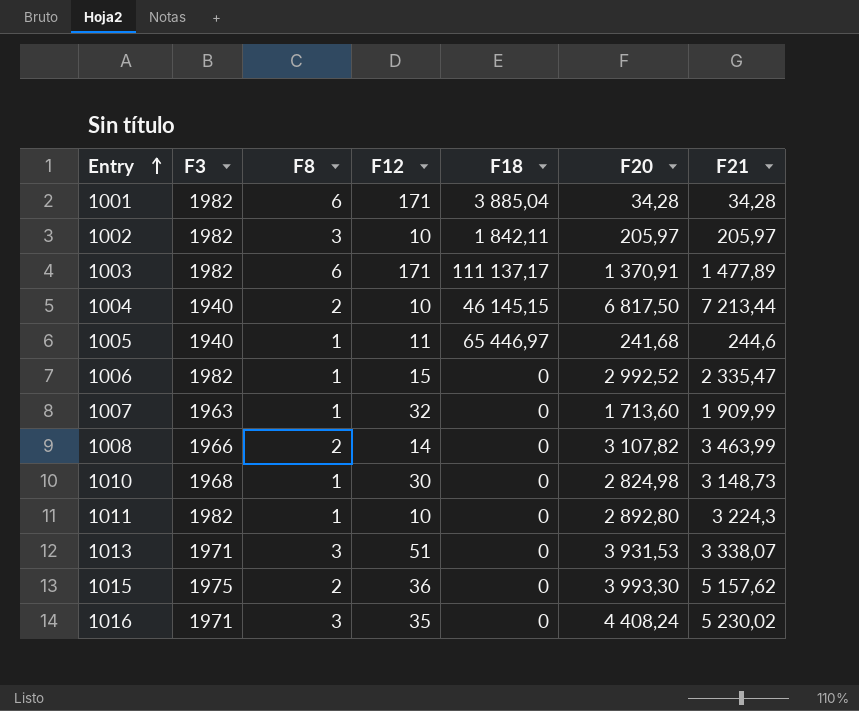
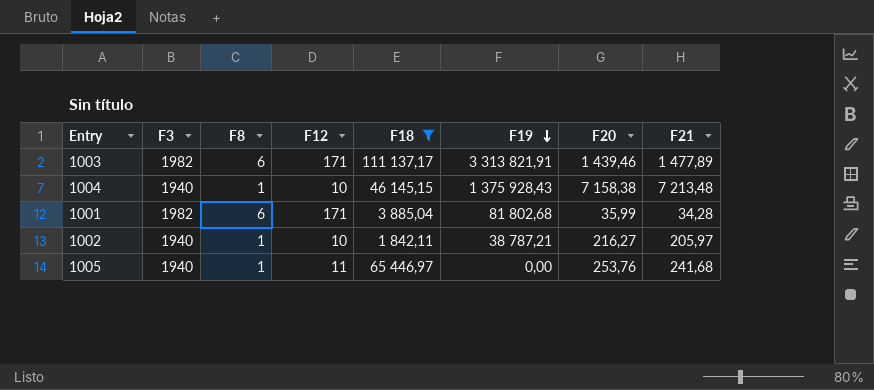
filter: none -> F18 != 0
row order: Entry ascending -> F19 descending
column F19 | position: none -> 6
1003 | F20: 1 370,91 -> 1 439,46
1004 | F8: 2 -> 1
1004 | F20: 6 817,50 -> 7 158,38
1004 | F21: 7 213,44 -> 7 213,48
1001 | F20: 34,28 -> 35,99
1002 | F3: 1982 -> 1940
1002 | F8: 3 -> 1
1002 | F20: 205,97 -> 216,27
1005 | F20: 241,68 -> 253,76
1005 | F21: 244,6 -> 241,68

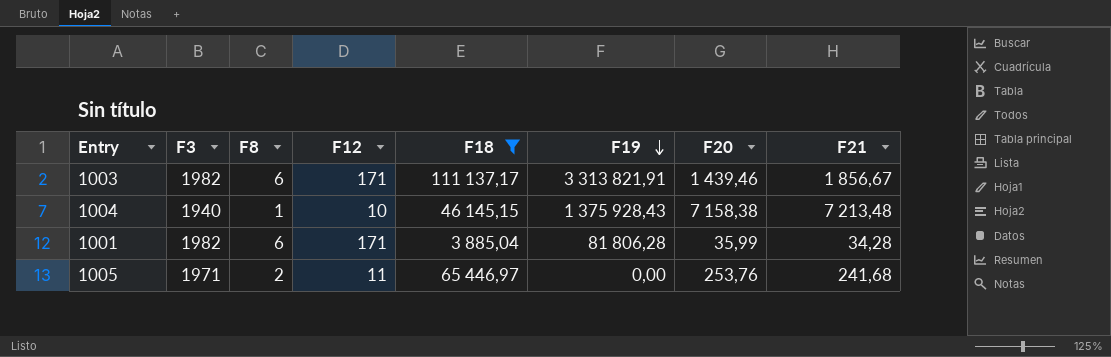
row 1002: 1940 | 1 | 10 | 1 842,11 | 38 787,21 | 216,27 | 205,97 -> none
1003 | F21: 1 477,89 -> 1 856,67
1001 | F19: 81 802,68 -> 81 806,28
1005 | F3: 1940 -> 1971
1005 | F8: 1 -> 2

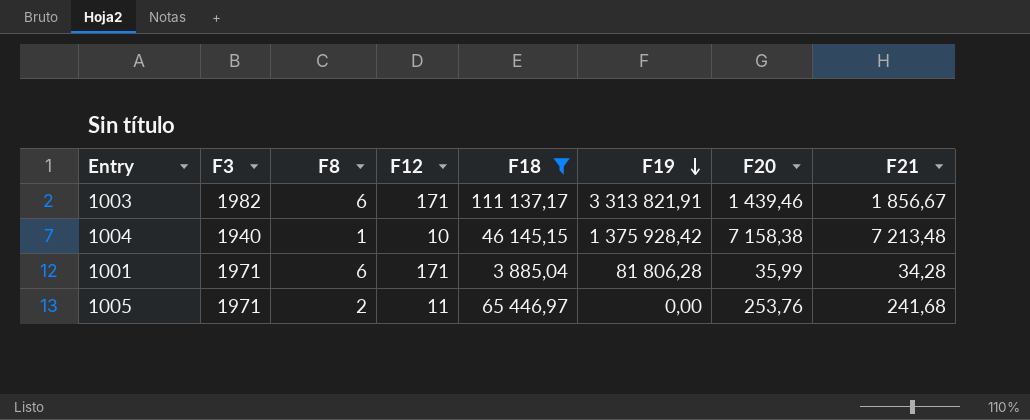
1004 | F19: 1 375 928,43 -> 1 375 928,42
1001 | F3: 1982 -> 1971

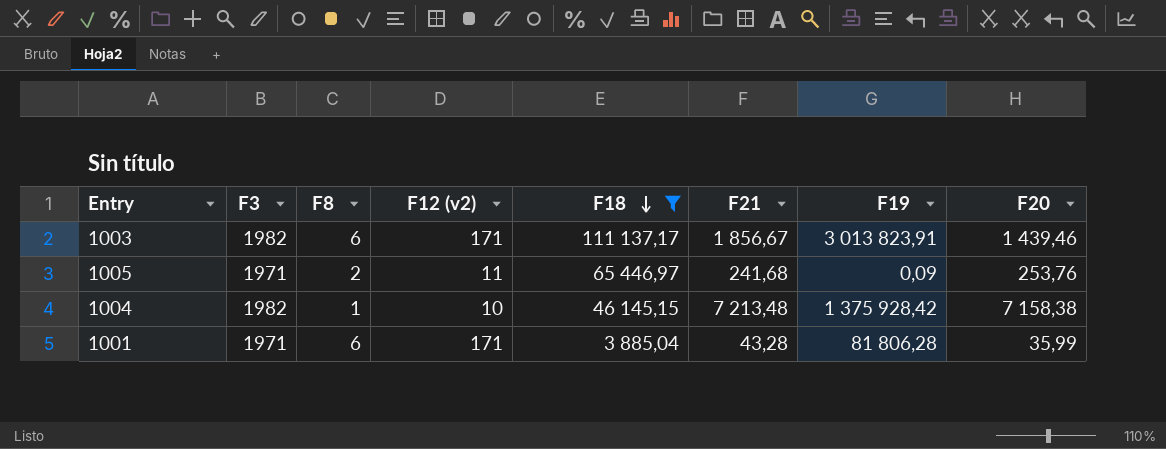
row order: F19 descending -> F18 descending
column name: F12 -> F12 (v2)
column F21 | position: 8 -> 6
1003 | F19: 3 313 821,91 -> 3 013 823,91
1005 | F19: 0,00 -> 0,09
1004 | F3: 1940 -> 1982
1001 | F21: 34,28 -> 43,28

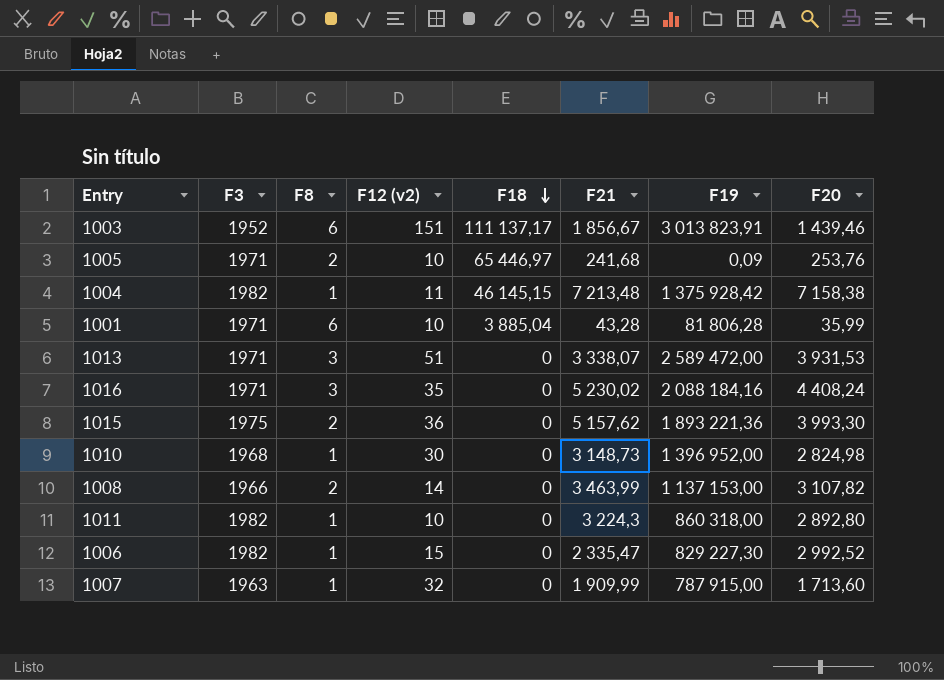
filter: F18 != 0 -> none
1003 | F3: 1982 -> 1952
1003 | F12 (v2): 171 -> 151
1005 | F12 (v2): 11 -> 10
1004 | F12 (v2): 10 -> 11
1001 | F12 (v2): 171 -> 10

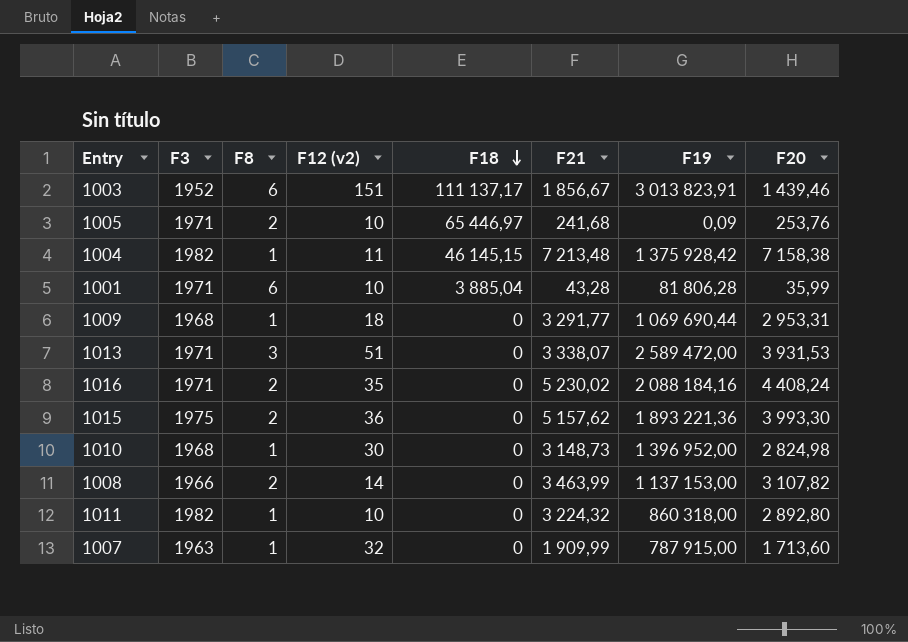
row 1006: 1982 | 1 | 15 | 0 | 2 335,47 | 829 227,30 | 2 992,52 -> none
row 1009: none -> 1968 | 1 | 18 | 0 | 3 291,77 | 1 069 690,44 | 2 953,31
1016 | F8: 3 -> 2
1011 | F21: 3 224,3 -> 3 224,32

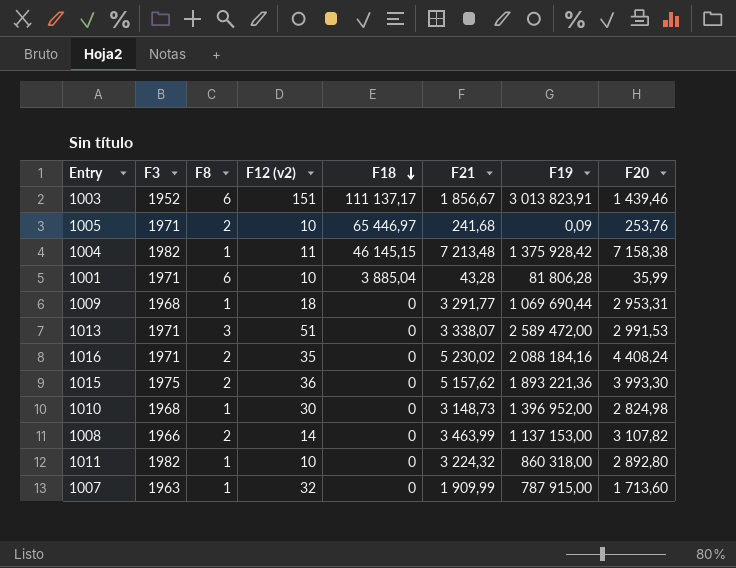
1013 | F20: 3 931,53 -> 2 991,53

